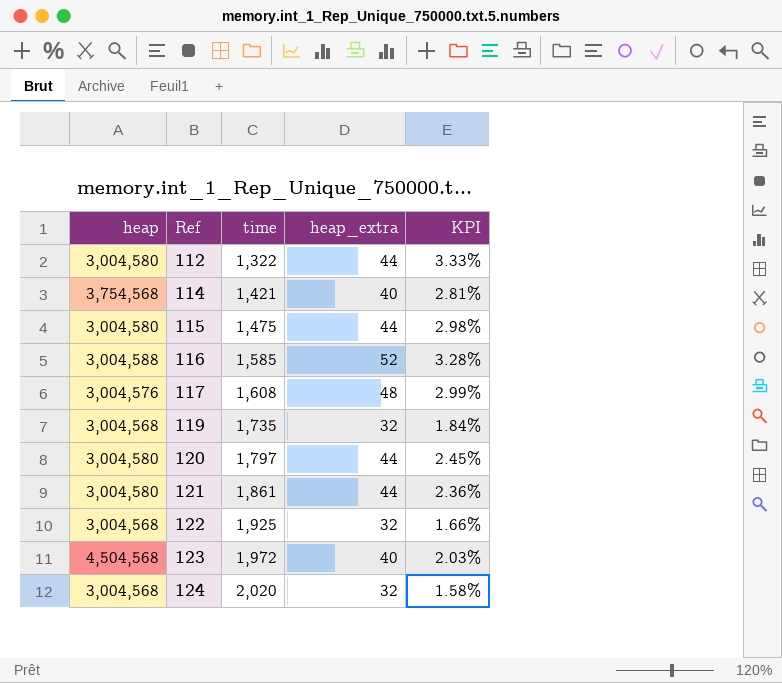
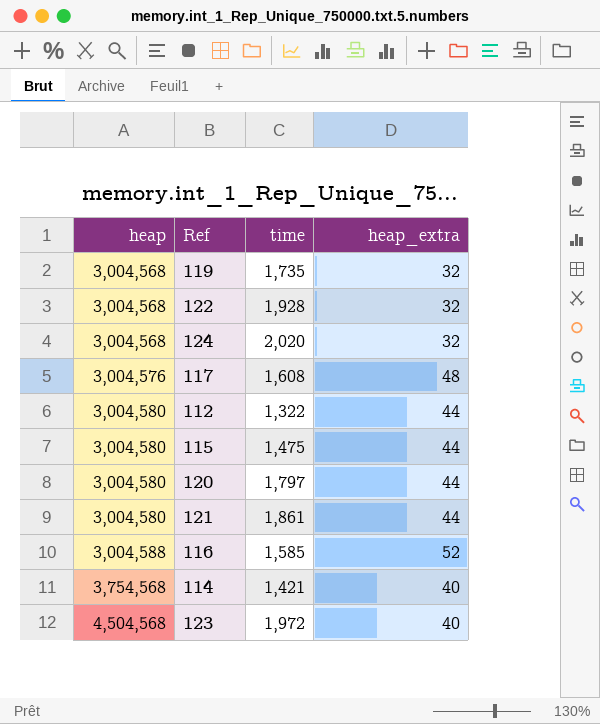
row order: Ref ascending -> heap ascending
column KPI | formula: [heap_extra] / [time] -> none
122 | time: 1,925 -> 1,928

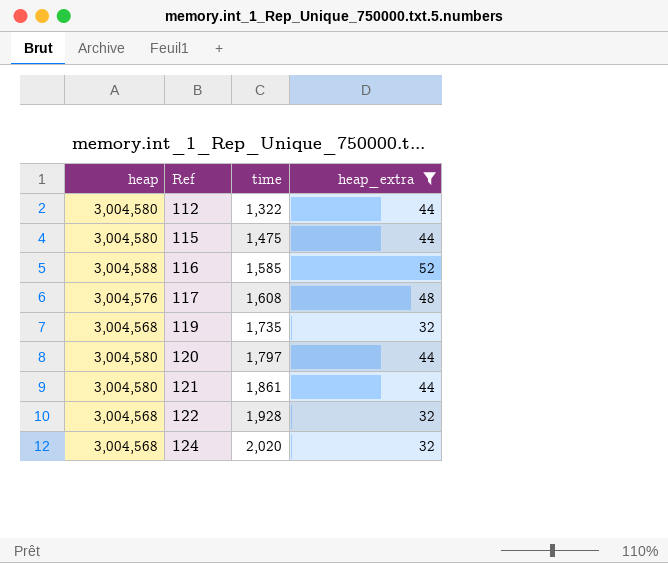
filter: none -> heap_extra != 40
row order: heap ascending -> Ref ascending

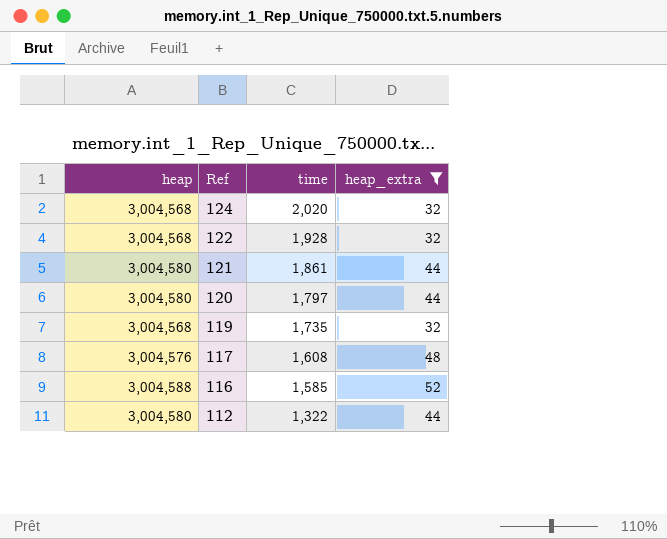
row order: Ref ascending -> Ref descending
row 115: 3,004,580 | 1,475 | 44 -> none

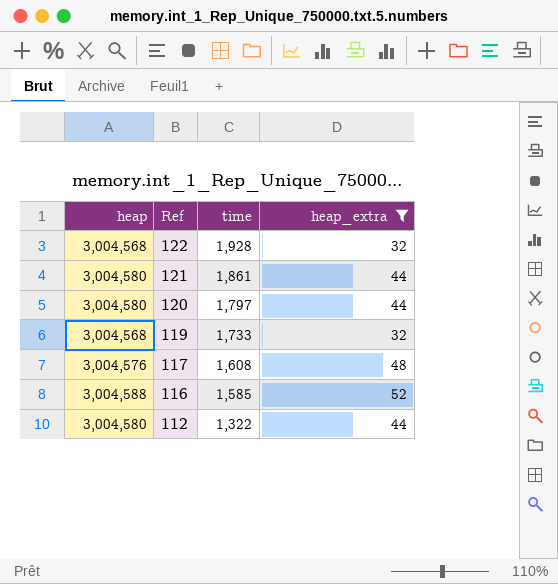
row 124: 3,004,568 | 2,020 | 32 -> none
119 | time: 1,735 -> 1,733

